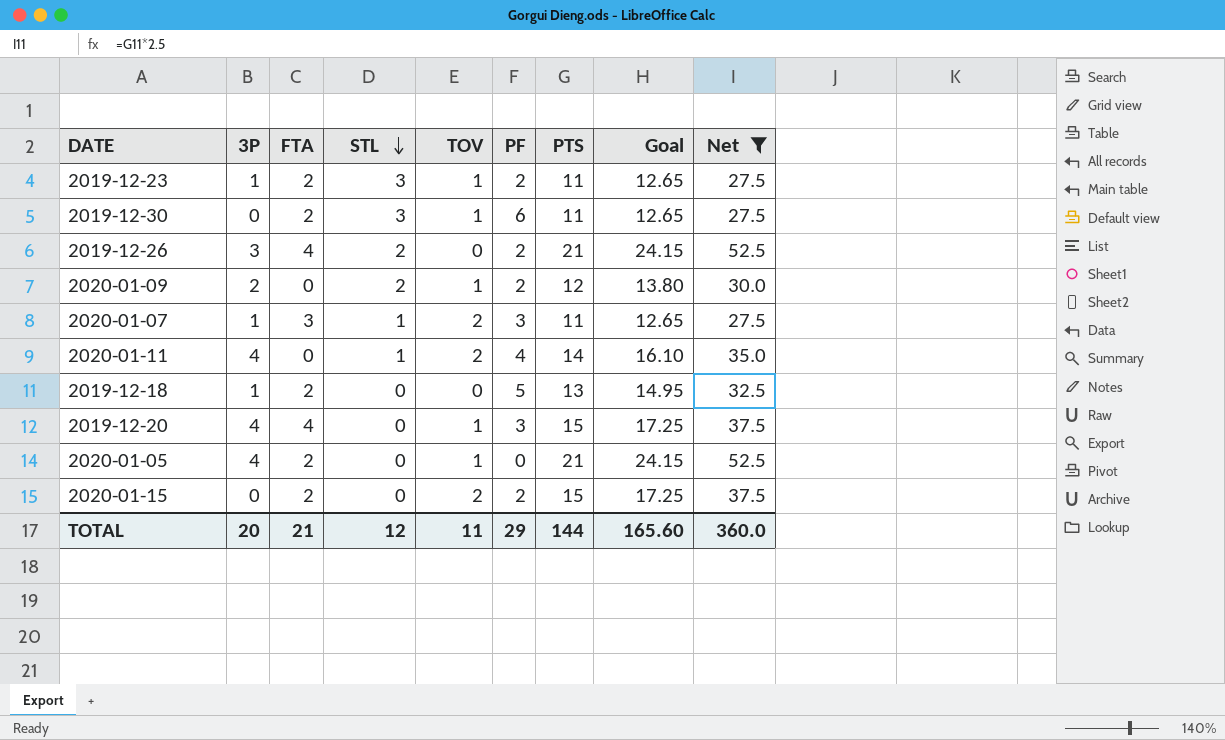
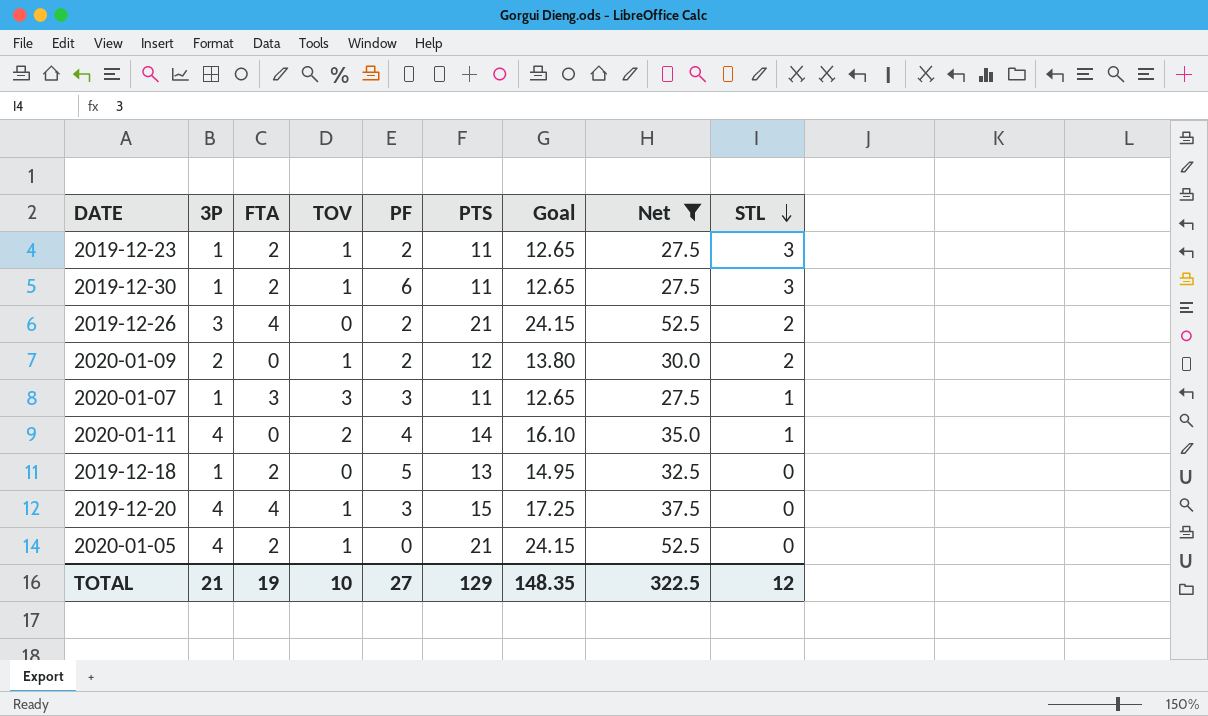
column STL | position: 4 -> 9
row 2020-01-15: 0 | 2 | 0 | 2 | 2 | 15 | 17.25 | 37.5 -> none
2019-12-30 | 3P: 0 -> 1
2020-01-07 | TOV: 2 -> 3
TOTAL | 3P: 20 -> 21
TOTAL | FTA: 21 -> 19
TOTAL | TOV: 11 -> 10
TOTAL | PF: 29 -> 27
TOTAL | PTS: 144 -> 129
TOTAL | Goal: 165.60 -> 148.35
TOTAL | Net: 360.0 -> 322.5

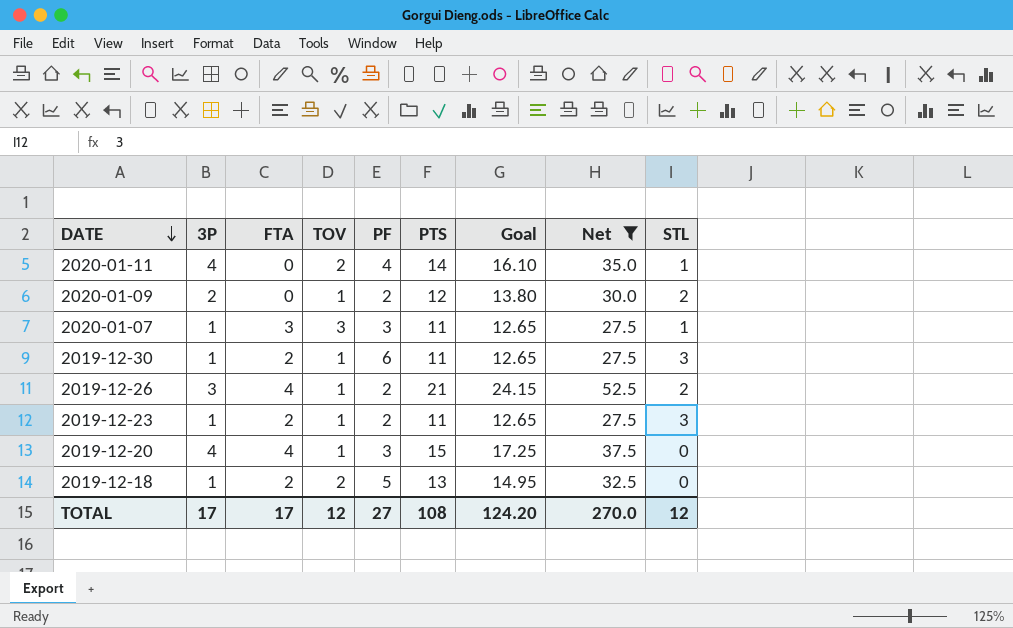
row order: STL descending -> DATE descending
row 2020-01-05: 4 | 2 | 1 | 0 | 21 | 24.15 | 52.5 | 0 -> none
2019-12-26 | TOV: 0 -> 1
2019-12-18 | TOV: 0 -> 2
TOTAL | 3P: 21 -> 17
TOTAL | FTA: 19 -> 17
TOTAL | TOV: 10 -> 12
TOTAL | PTS: 129 -> 108
TOTAL | Goal: 148.35 -> 124.20
TOTAL | Net: 322.5 -> 270.0

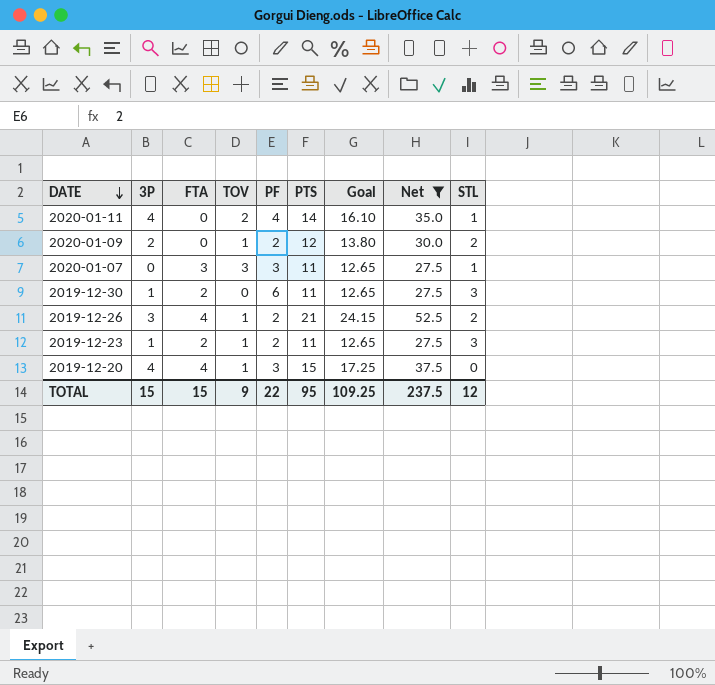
row 2019-12-18: 1 | 2 | 2 | 5 | 13 | 14.95 | 32.5 | 0 -> none
2020-01-07 | 3P: 1 -> 0
2019-12-30 | TOV: 1 -> 0
TOTAL | 3P: 17 -> 15
TOTAL | FTA: 17 -> 15
TOTAL | TOV: 12 -> 9
TOTAL | PF: 27 -> 22
TOTAL | PTS: 108 -> 95
TOTAL | Goal: 124.20 -> 109.25
TOTAL | Net: 270.0 -> 237.5

